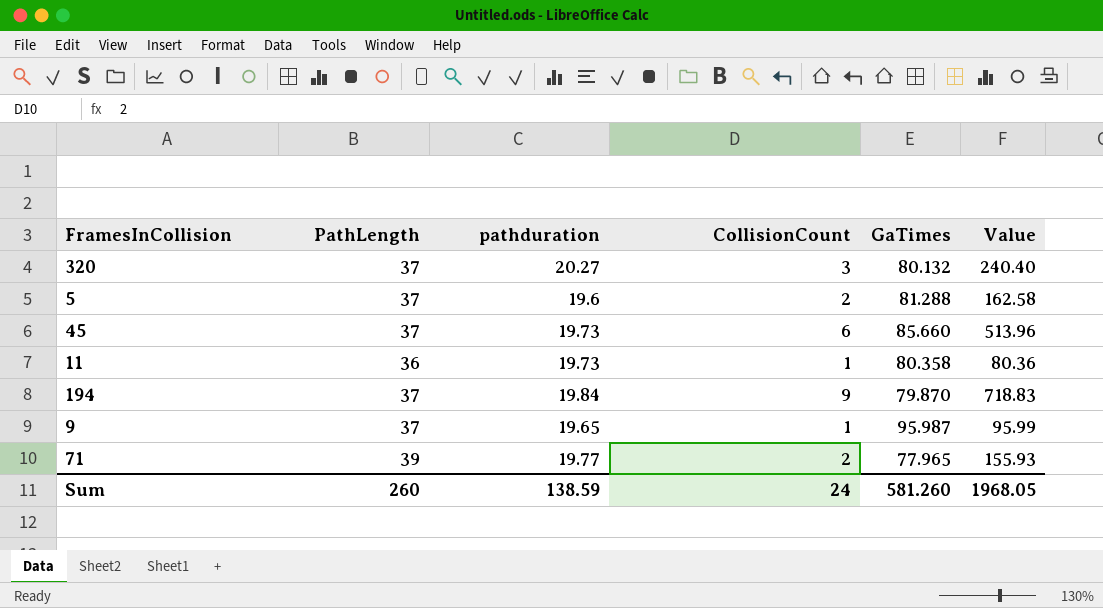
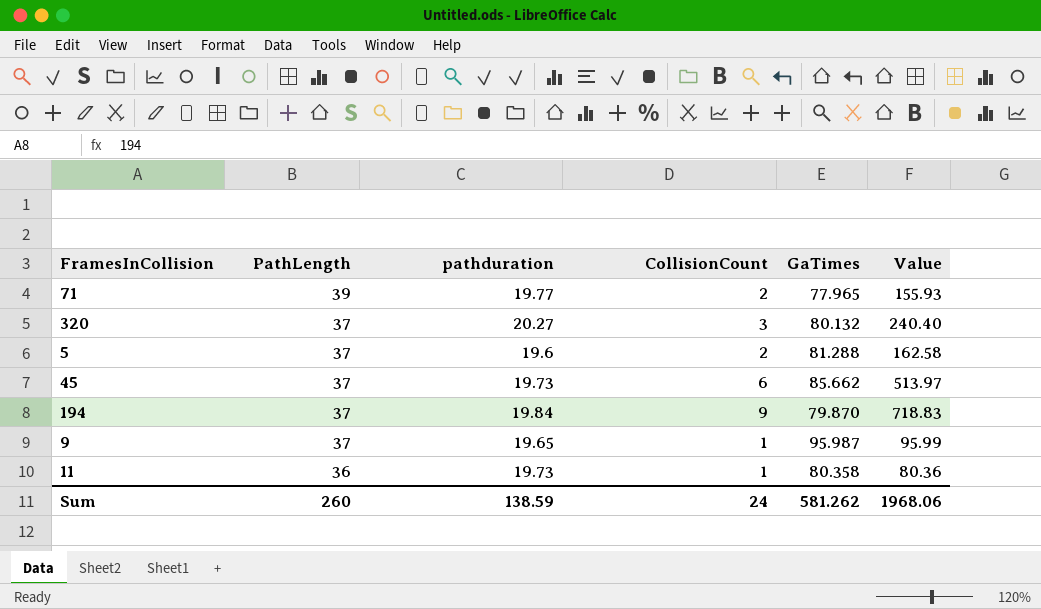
row order: none -> PathLength descending
45 | GaTimes: 85.660 -> 85.662
45 | Value: 513.96 -> 513.97
Sum | GaTimes: 581.260 -> 581.262
Sum | Value: 1968.05 -> 1968.06

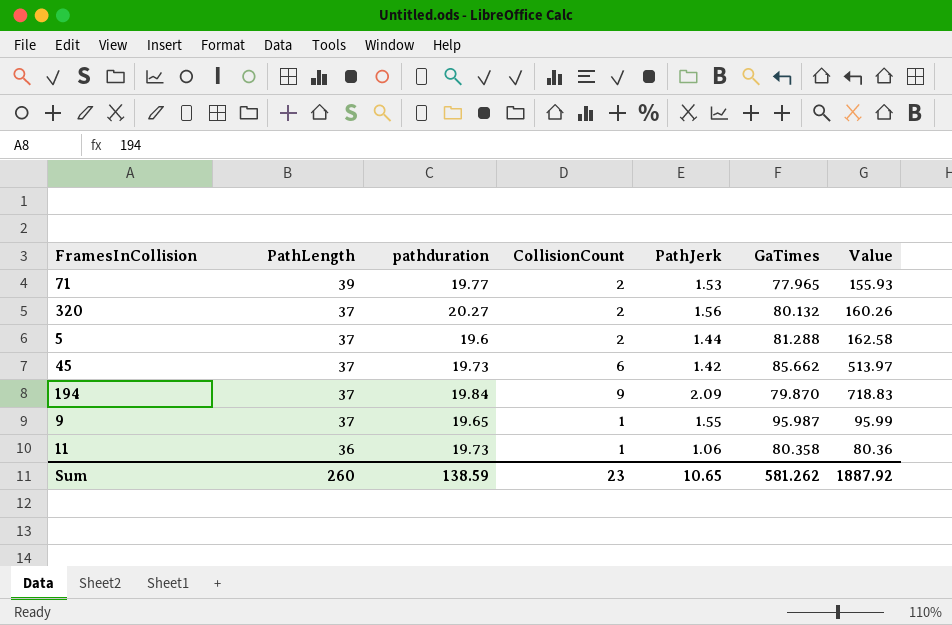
column PathJerk | position: none -> 5
320 | CollisionCount: 3 -> 2
320 | Value: 240.40 -> 160.26
Sum | CollisionCount: 24 -> 23
Sum | Value: 1968.06 -> 1887.92

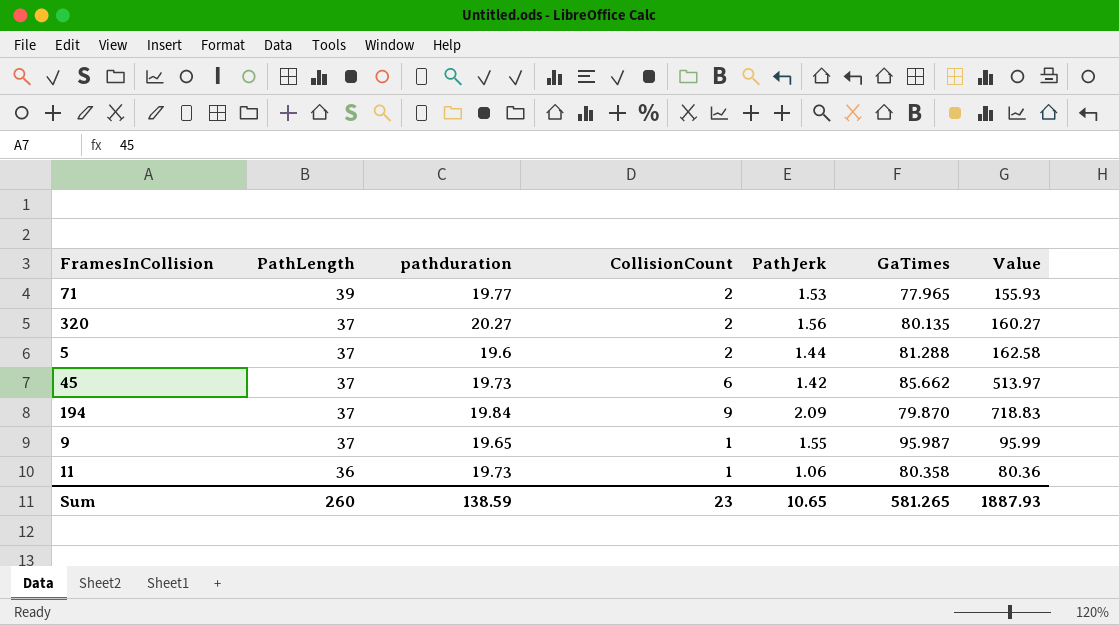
320 | GaTimes: 80.132 -> 80.135
320 | Value: 160.26 -> 160.27
Sum | GaTimes: 581.262 -> 581.265
Sum | Value: 1887.92 -> 1887.93

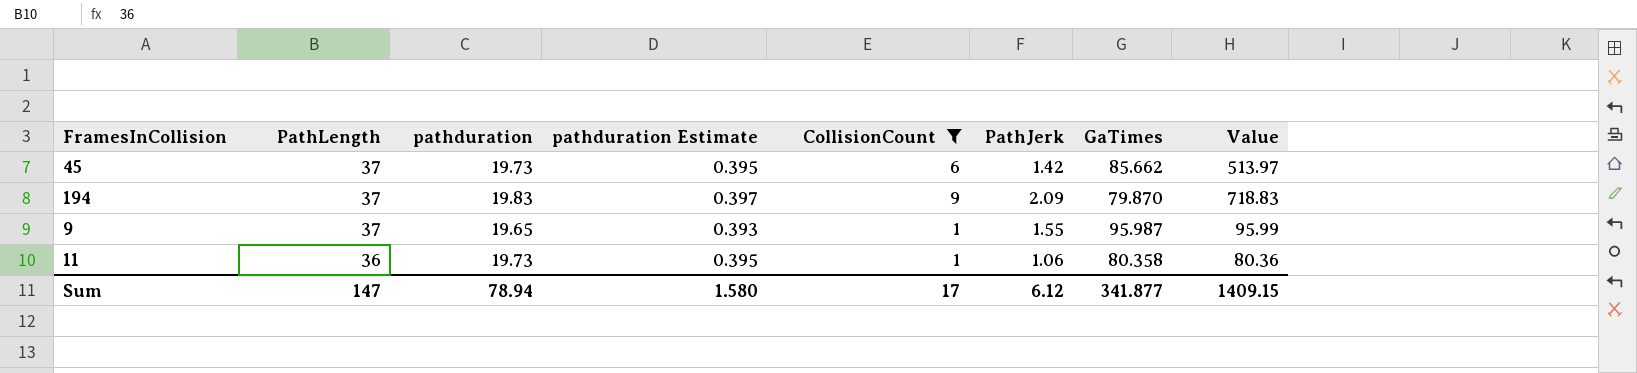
filter: none -> CollisionCount != 2
column pathduration Estimate | formula: none -> [pathduration] * 0.02
194 | pathduration: 19.84 -> 19.83
Sum | PathLength: 260 -> 147
Sum | pathduration: 138.59 -> 78.94
Sum | CollisionCount: 23 -> 17
Sum | PathJerk: 10.65 -> 6.12
Sum | GaTimes: 581.265 -> 341.877
Sum | Value: 1887.93 -> 1409.15

